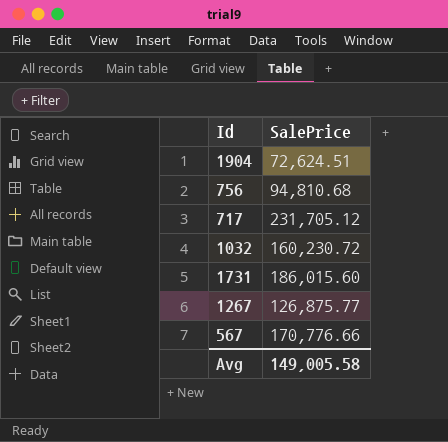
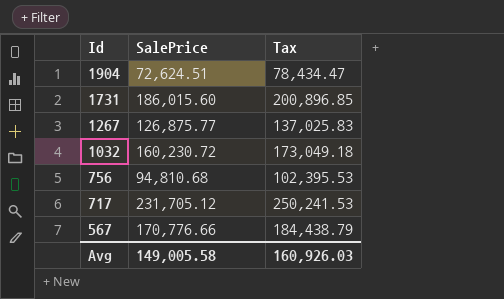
row order: none -> Id descending
column Tax | formula: none -> [SalePrice] * 1.08

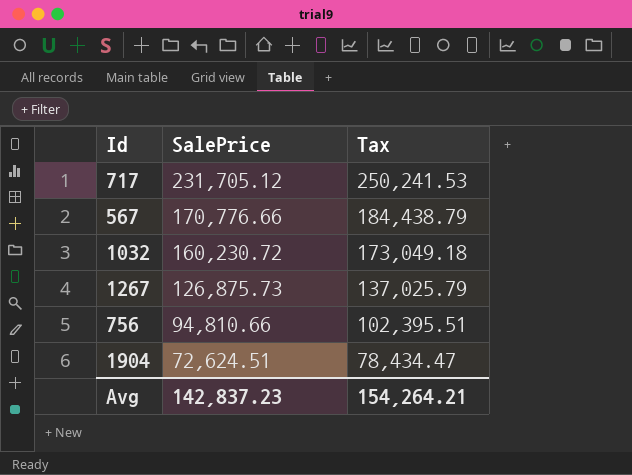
row order: Id descending -> SalePrice descending
row 1731: 186,015.60 | 200,896.85 -> none
1267 | SalePrice: 126,875.77 -> 126,875.73
1267 | Tax: 137,025.83 -> 137,025.79
756 | SalePrice: 94,810.68 -> 94,810.66
756 | Tax: 102,395.53 -> 102,395.51
Avg | SalePrice: 149,005.58 -> 142,837.23
Avg | Tax: 160,926.03 -> 154,264.21

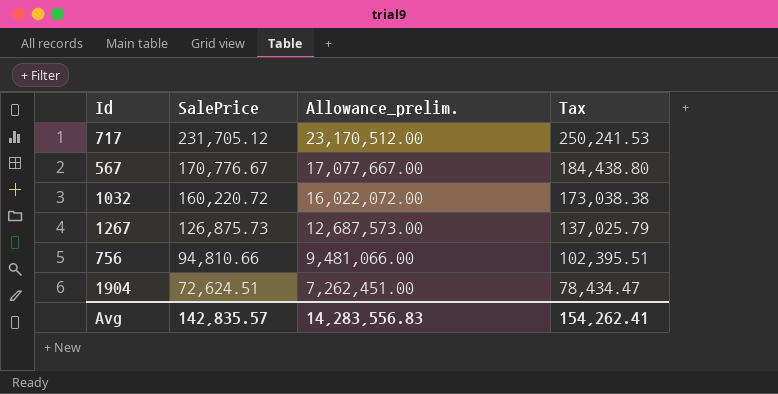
column Allowance_prelim. | formula: none -> [SalePrice] * 100
567 | SalePrice: 170,776.66 -> 170,776.67
567 | Tax: 184,438.79 -> 184,438.80
1032 | SalePrice: 160,230.72 -> 160,220.72
1032 | Tax: 173,049.18 -> 173,038.38
Avg | SalePrice: 142,837.23 -> 142,835.57
Avg | Tax: 154,264.21 -> 154,262.41

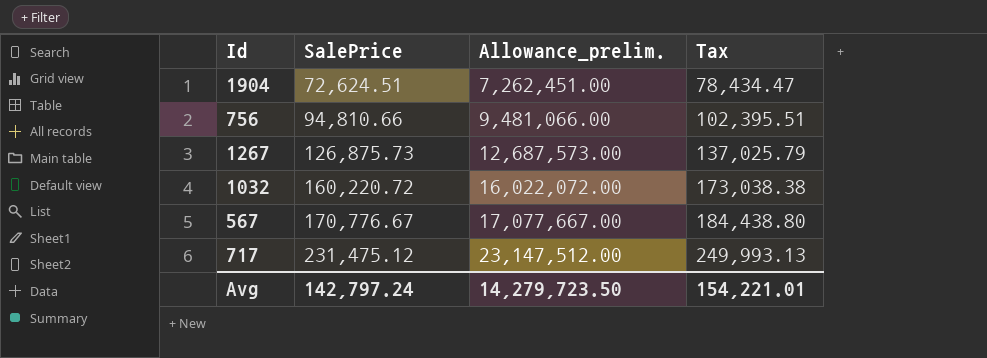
row order: SalePrice descending -> SalePrice ascending
717 | SalePrice: 231,705.12 -> 231,475.12
717 | Allowance_prelim.: 23,170,512.00 -> 23,147,512.00
717 | Tax: 250,241.53 -> 249,993.13
Avg | SalePrice: 142,835.57 -> 142,797.24
Avg | Allowance_prelim.: 14,283,556.83 -> 14,279,723.50
Avg | Tax: 154,262.41 -> 154,221.01

